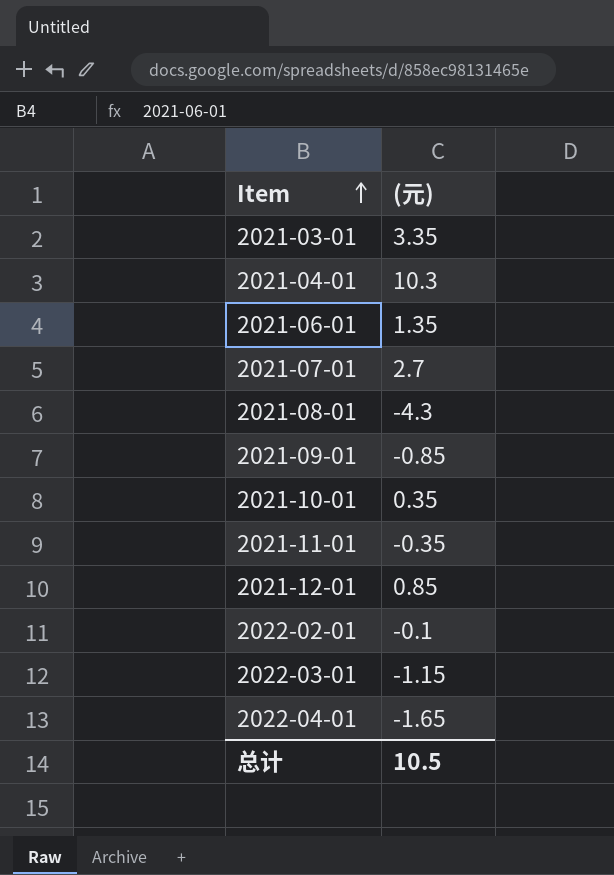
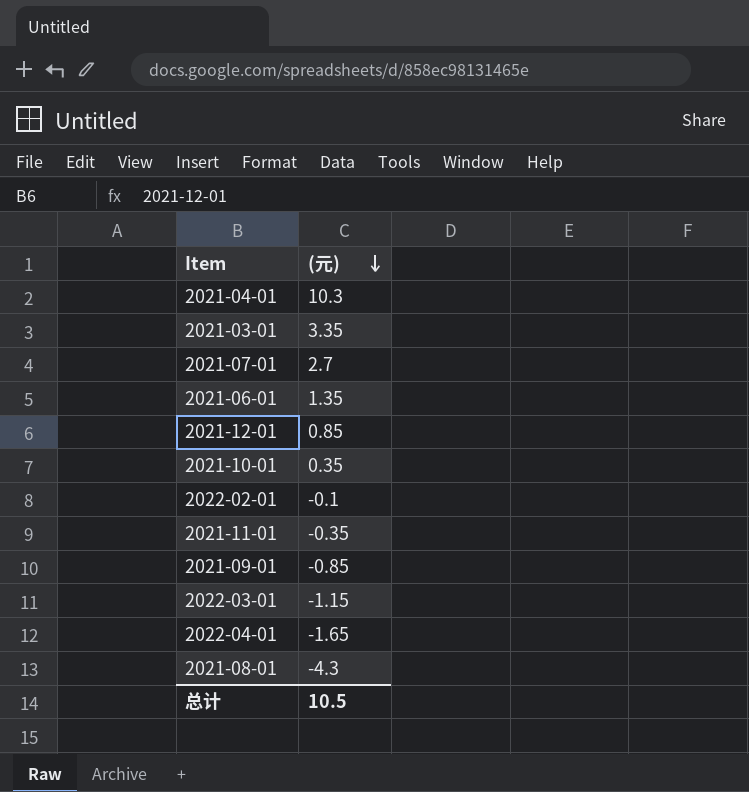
row order: Item ascending -> (元) descending

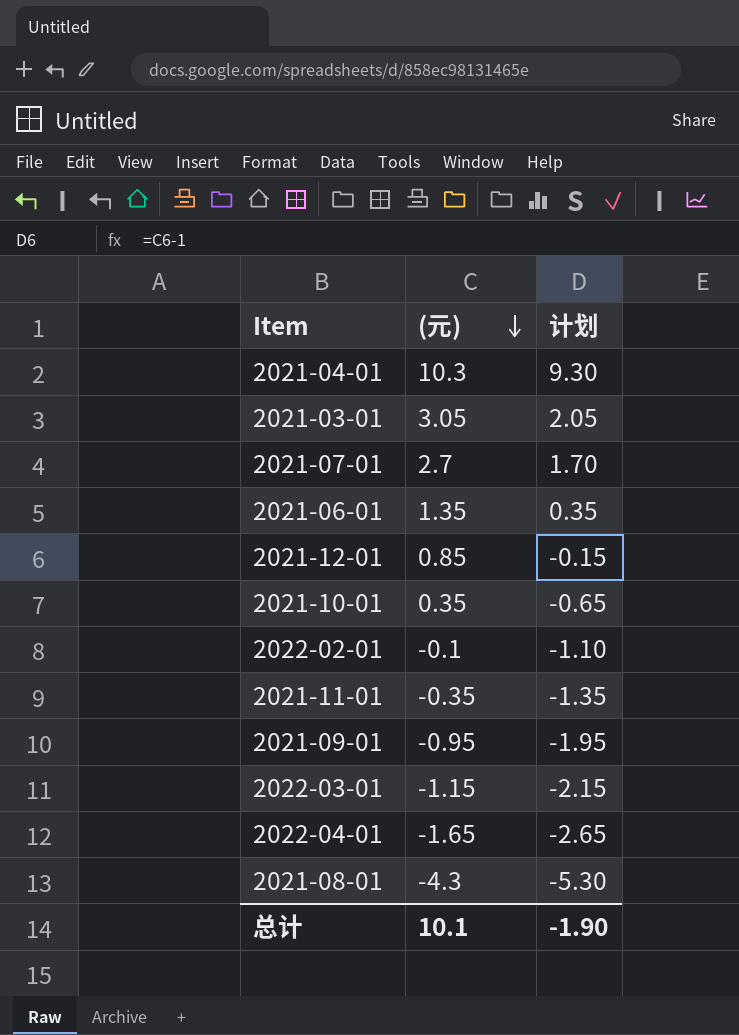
column 计划 | formula: none -> [(元)] - 1
2021-03-01 | (元): 3.35 -> 3.05
2021-09-01 | (元): -0.85 -> -0.95
总计 | (元): 10.5 -> 10.1

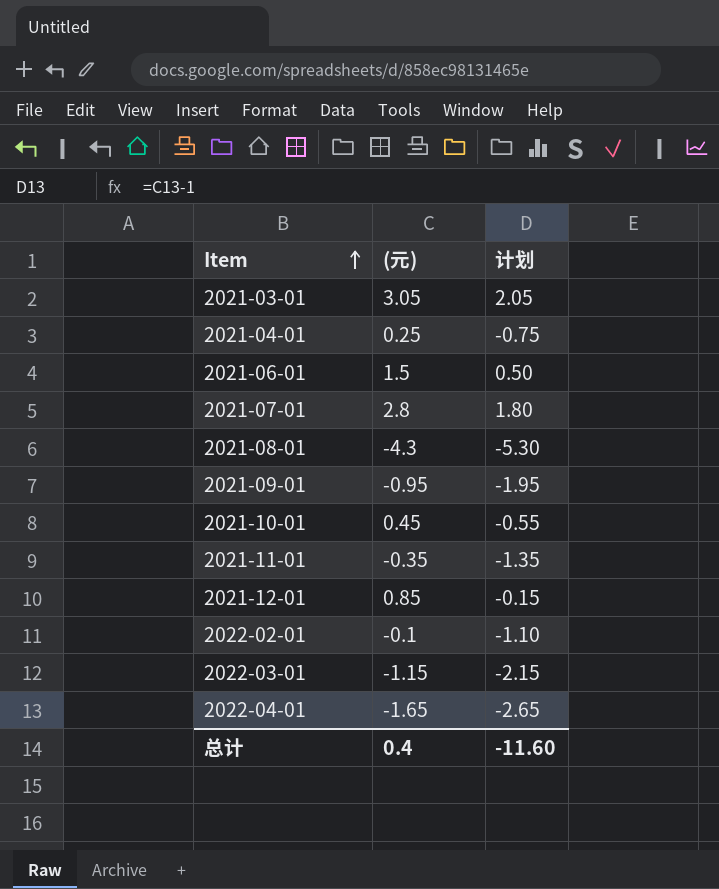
row order: (元) descending -> Item ascending
2021-04-01 | (元): 10.3 -> 0.25
2021-04-01 | 计划: 9.30 -> -0.75
2021-06-01 | (元): 1.35 -> 1.5
2021-06-01 | 计划: 0.35 -> 0.50
2021-07-01 | (元): 2.7 -> 2.8
2021-07-01 | 计划: 1.70 -> 1.80
2021-10-01 | (元): 0.35 -> 0.45
2021-10-01 | 计划: -0.65 -> -0.55
总计 | (元): 10.1 -> 0.4
总计 | 计划: -1.90 -> -11.60

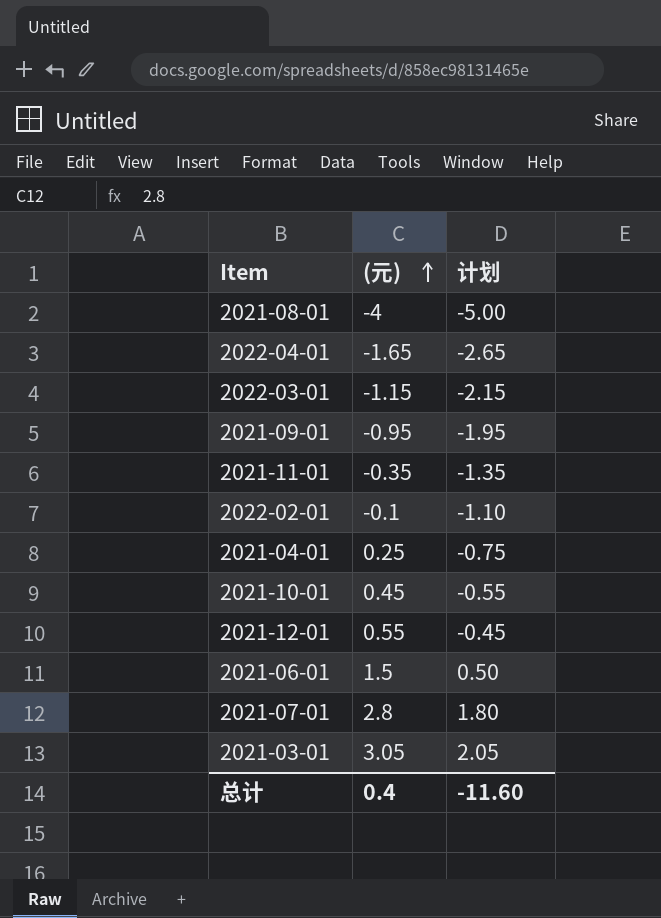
row order: Item ascending -> (元) ascending
2021-08-01 | (元): -4.3 -> -4
2021-08-01 | 计划: -5.30 -> -5.00
2021-12-01 | (元): 0.85 -> 0.55
2021-12-01 | 计划: -0.15 -> -0.45

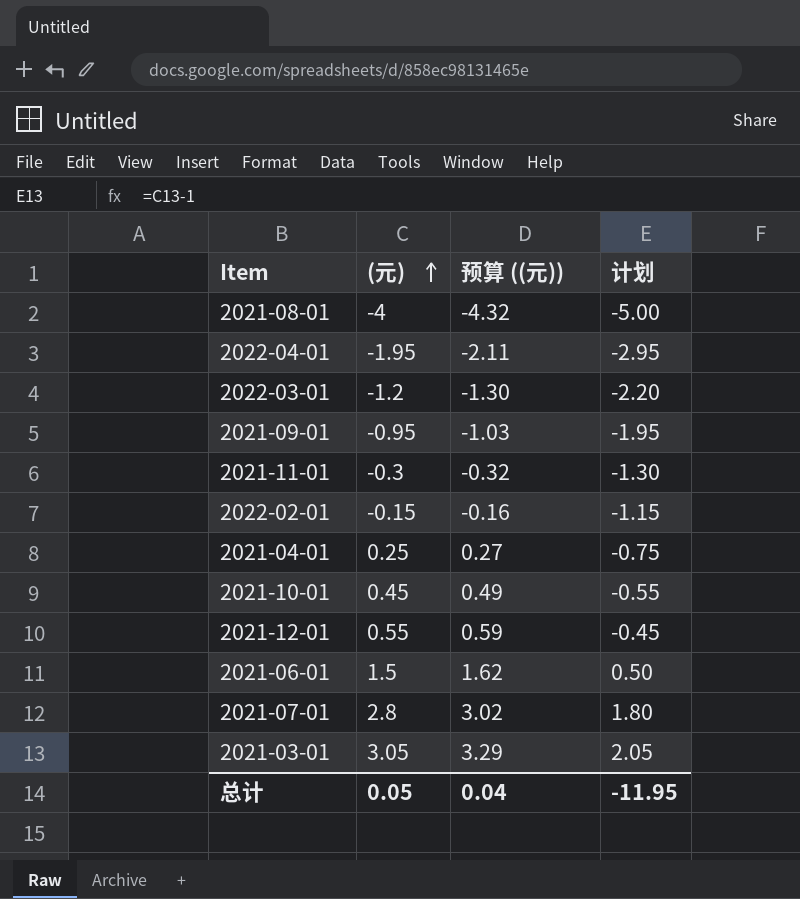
column 预算 ((元)) | formula: none -> [(元)] * 1.08
2022-04-01 | (元): -1.65 -> -1.95
2022-04-01 | 计划: -2.65 -> -2.95
2022-03-01 | (元): -1.15 -> -1.2
2022-03-01 | 计划: -2.15 -> -2.20
2021-11-01 | (元): -0.35 -> -0.3
2021-11-01 | 计划: -1.35 -> -1.30
2022-02-01 | (元): -0.1 -> -0.15
2022-02-01 | 计划: -1.10 -> -1.15
总计 | (元): 0.4 -> 0.05
总计 | 计划: -11.60 -> -11.95

